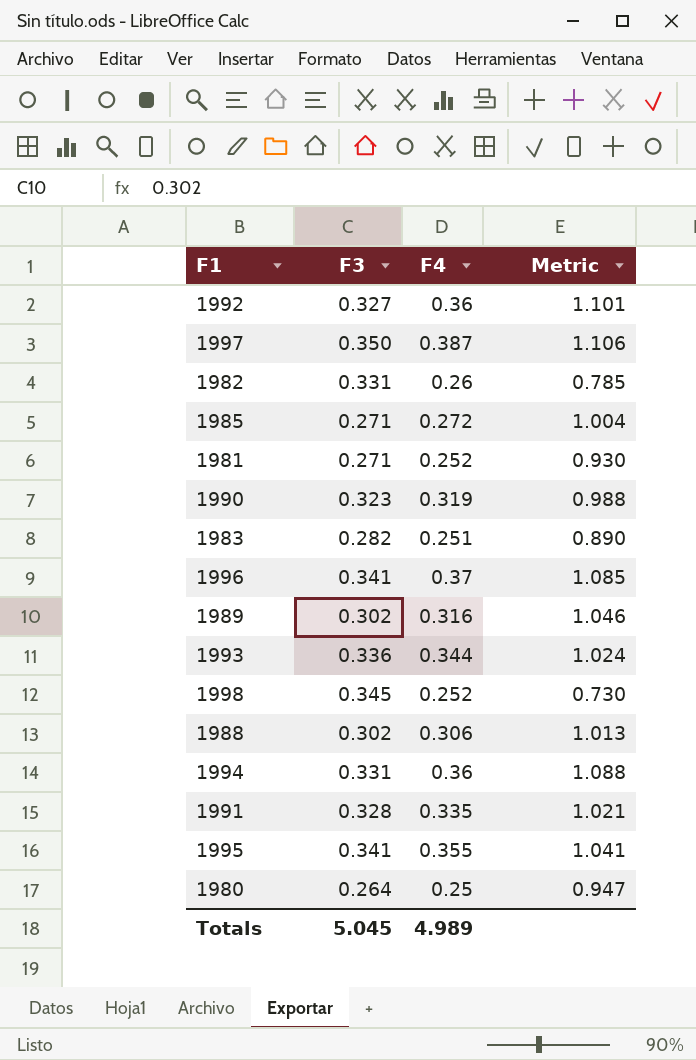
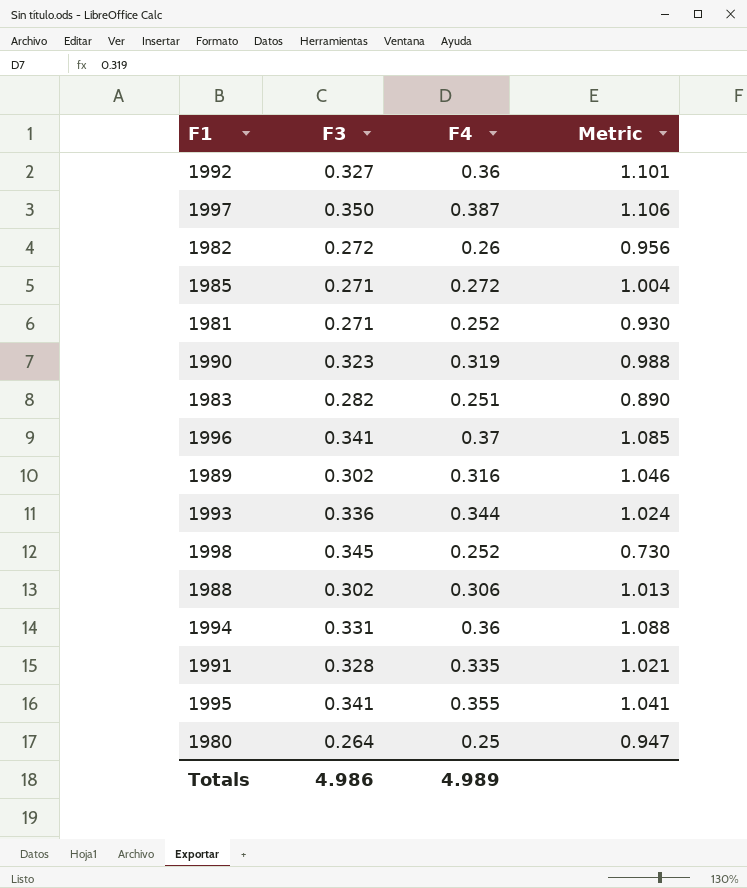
1982 | F3: 0.331 -> 0.272
1982 | Metric: 0.785 -> 0.956
Totals | F3: 5.045 -> 4.986

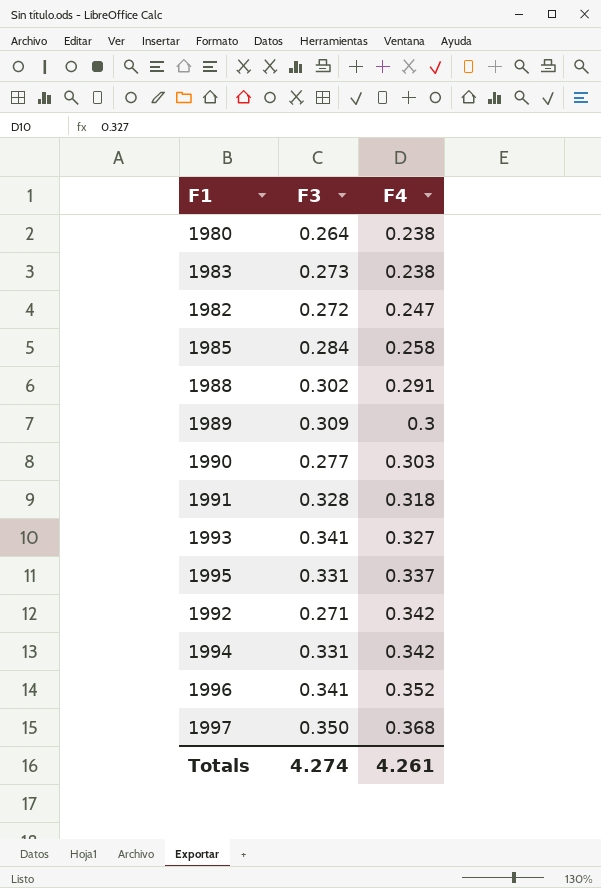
row order: none -> F4 ascending
column Metric | formula: [F4] / [F3] -> none
row 1981: 0.271 | 0.252 | 0.930 -> none
row 1998: 0.345 | 0.252 | 0.730 -> none
1980 | F4: 0.25 -> 0.238
1983 | F3: 0.282 -> 0.273
1983 | F4: 0.251 -> 0.238
1982 | F4: 0.26 -> 0.247
1985 | F3: 0.271 -> 0.284
1985 | F4: 0.272 -> 0.258
1988 | F4: 0.306 -> 0.291
1989 | F3: 0.302 -> 0.309
1989 | F4: 0.316 -> 0.3
1990 | F3: 0.323 -> 0.277
1990 | F4: 0.319 -> 0.303
1991 | F4: 0.335 -> 0.318
1993 | F3: 0.336 -> 0.341
1993 | F4: 0.344 -> 0.327
1995 | F3: 0.341 -> 0.331
1995 | F4: 0.355 -> 0.337
1992 | F3: 0.327 -> 0.271
1992 | F4: 0.36 -> 0.342
1994 | F4: 0.36 -> 0.342
1996 | F4: 0.37 -> 0.352
1997 | F4: 0.387 -> 0.368
Totals | F3: 4.986 -> 4.274
Totals | F4: 4.989 -> 4.261

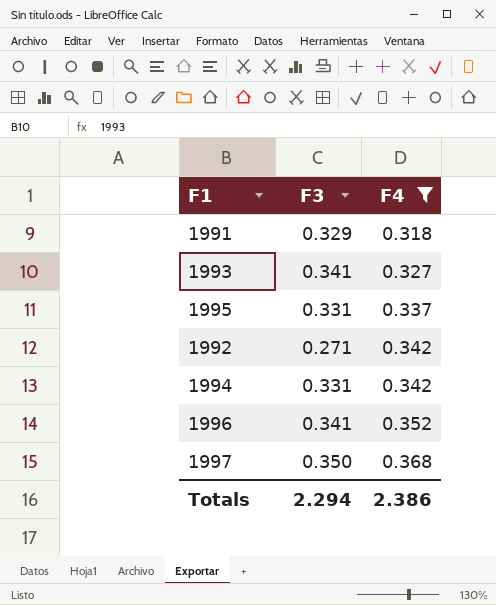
filter: none -> F4 >= 0.318
1991 | F3: 0.328 -> 0.329
Totals | F3: 4.274 -> 2.294
Totals | F4: 4.261 -> 2.386

